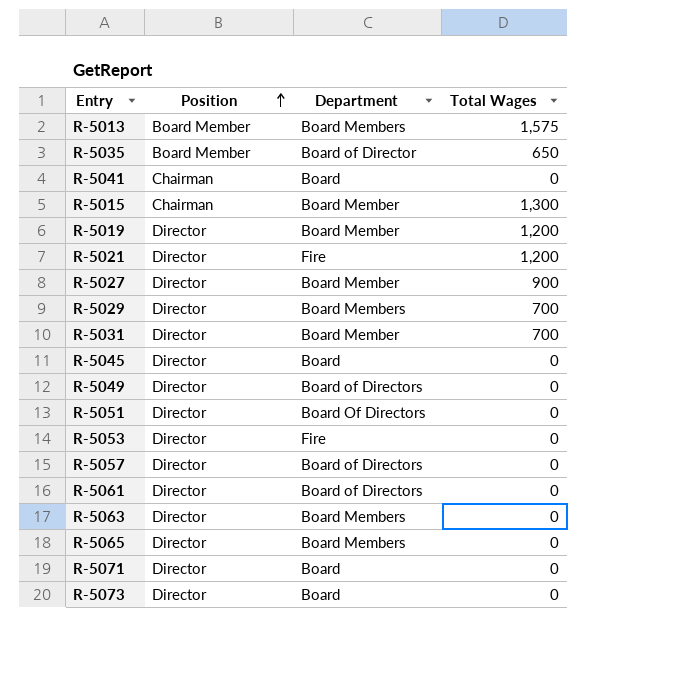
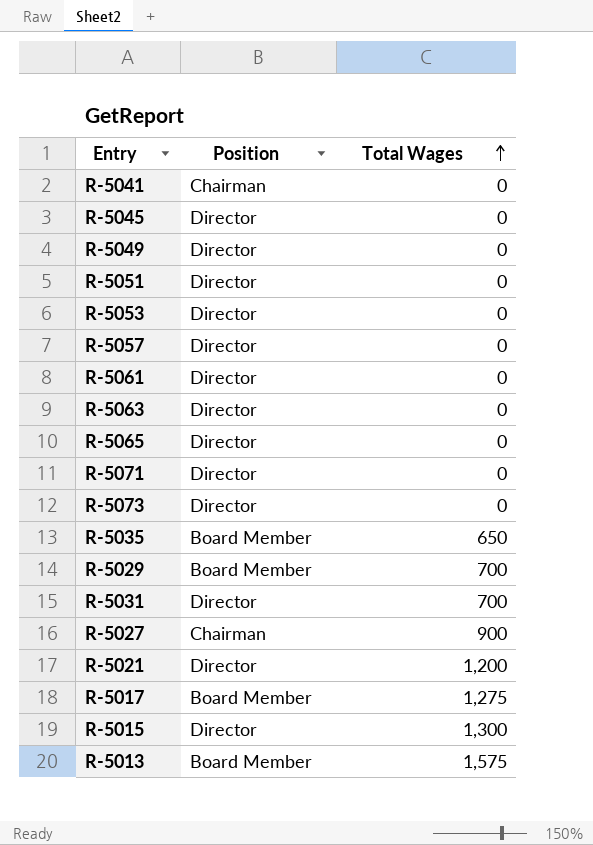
row order: Position ascending -> Total Wages ascending
column Department | position: 3 -> none
row R-5019: Director | Board Member | 1,200 -> none
R-5029 | Position: Director -> Board Member
R-5027 | Position: Director -> Chairman
row R-5017: none -> Board Member | 1,275
R-5015 | Position: Chairman -> Director

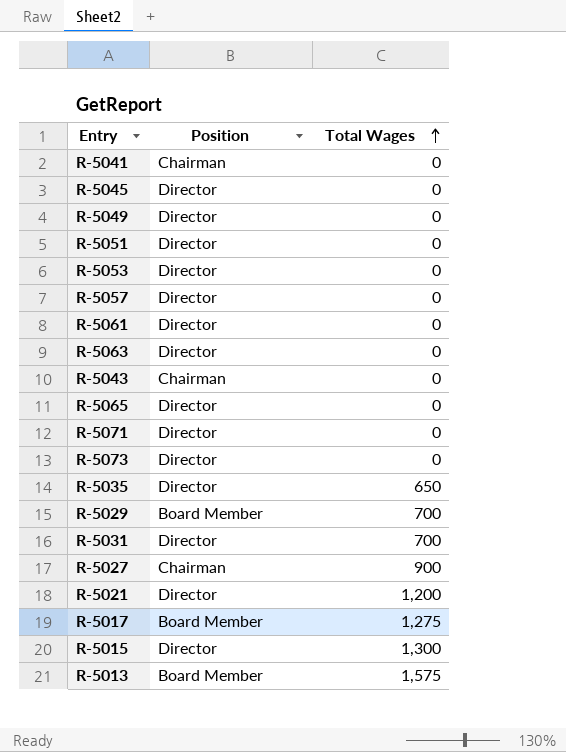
row R-5043: none -> Chairman | 0
R-5035 | Position: Board Member -> Director

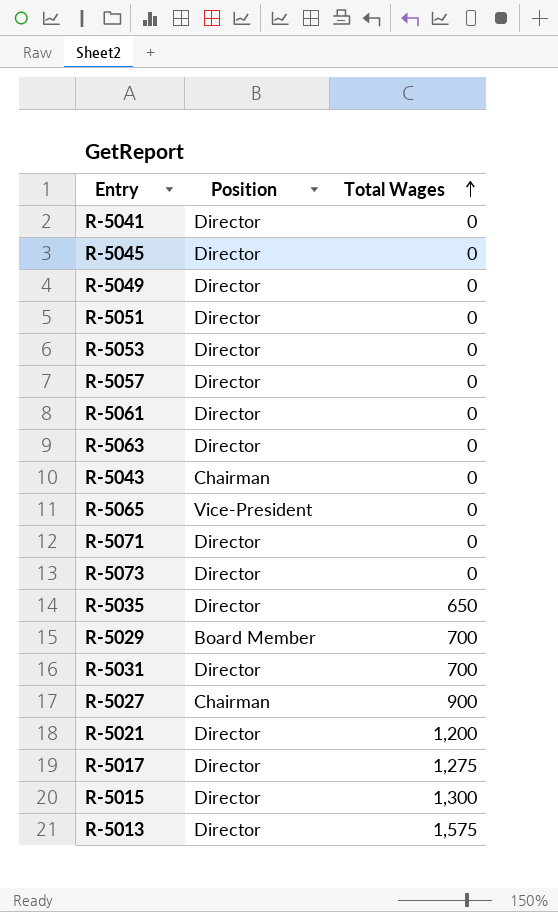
R-5041 | Position: Chairman -> Director
R-5065 | Position: Director -> Vice-President
R-5017 | Position: Board Member -> Director
R-5013 | Position: Board Member -> Director

